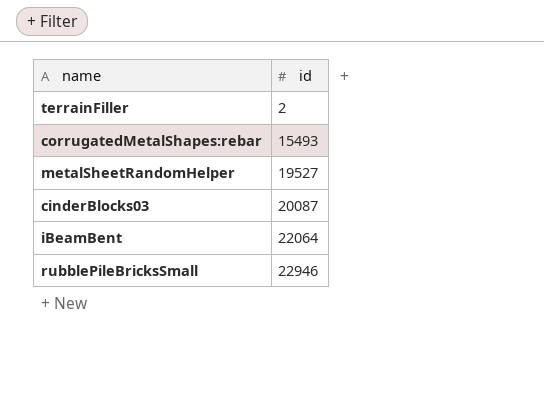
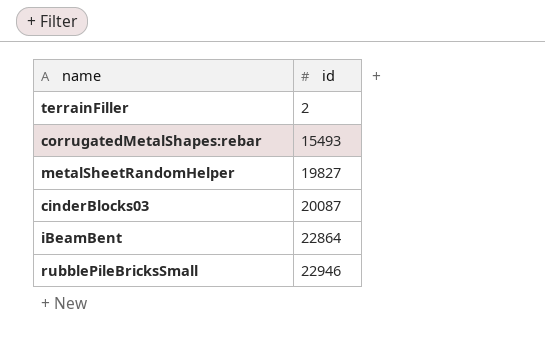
metalSheetRandomHelper | id: 19527 -> 19827
iBeamBent | id: 22064 -> 22864

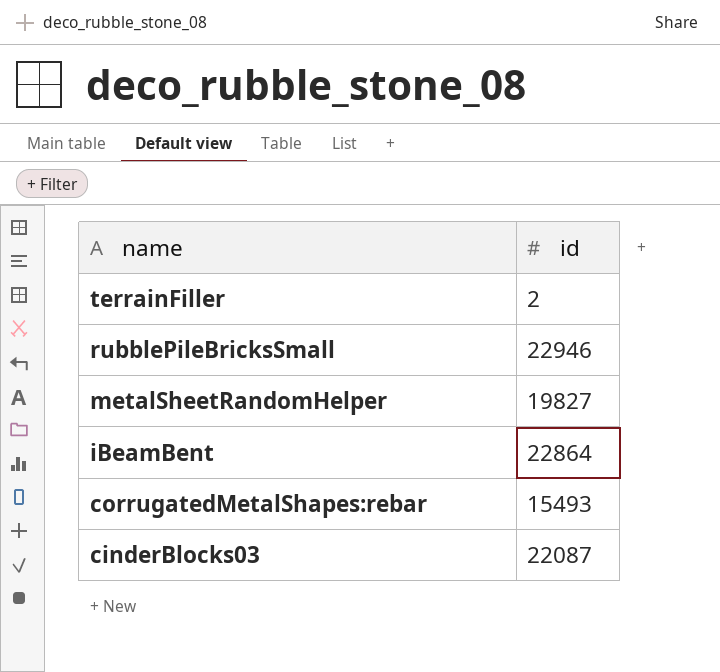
row order: id ascending -> name descending
cinderBlocks03 | id: 20087 -> 22087

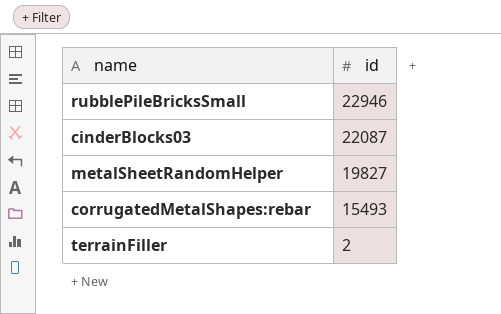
row order: name descending -> id descending
row iBeamBent: 22864 -> none

